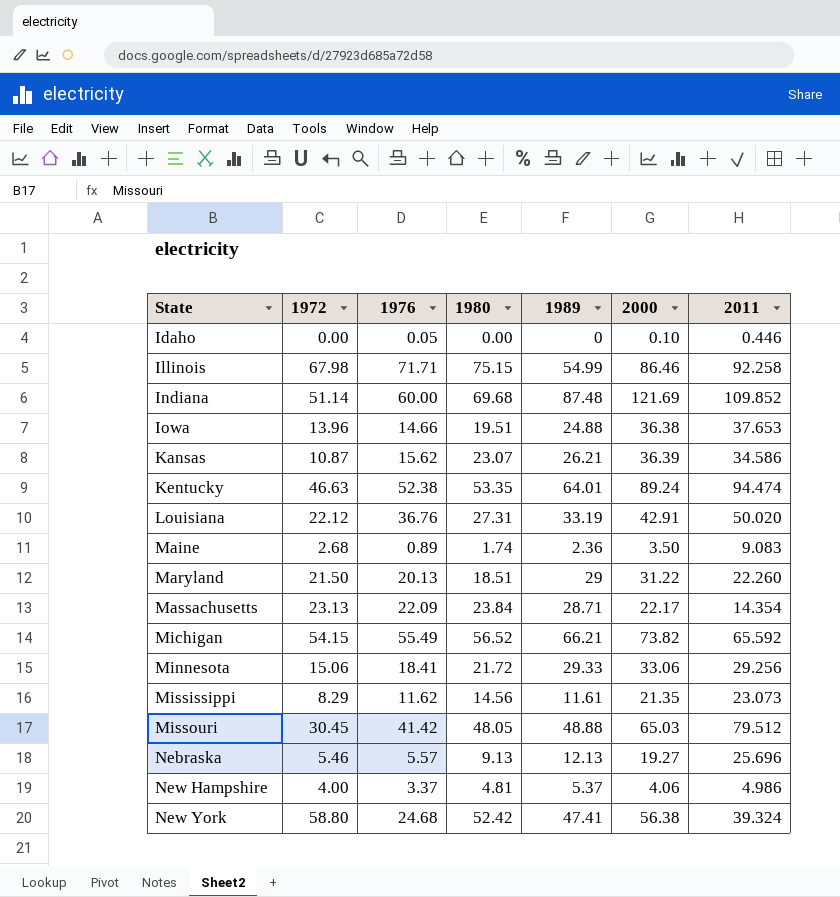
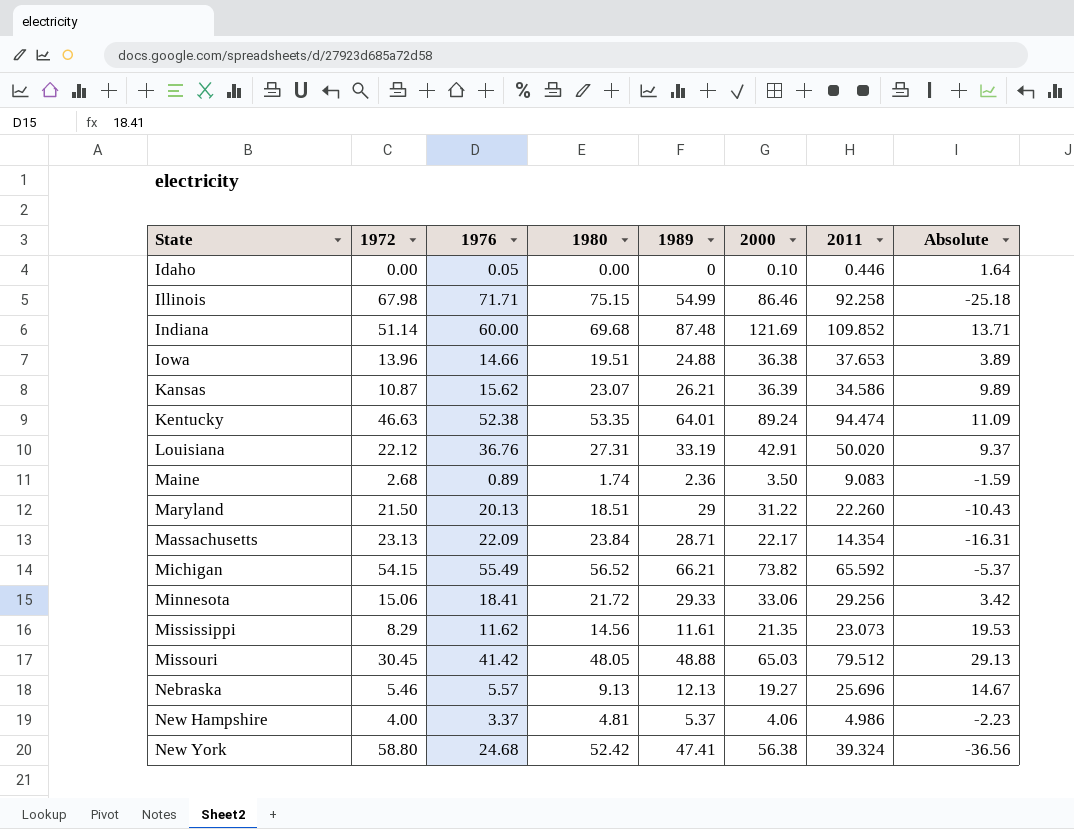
column Absolute | position: none -> 8

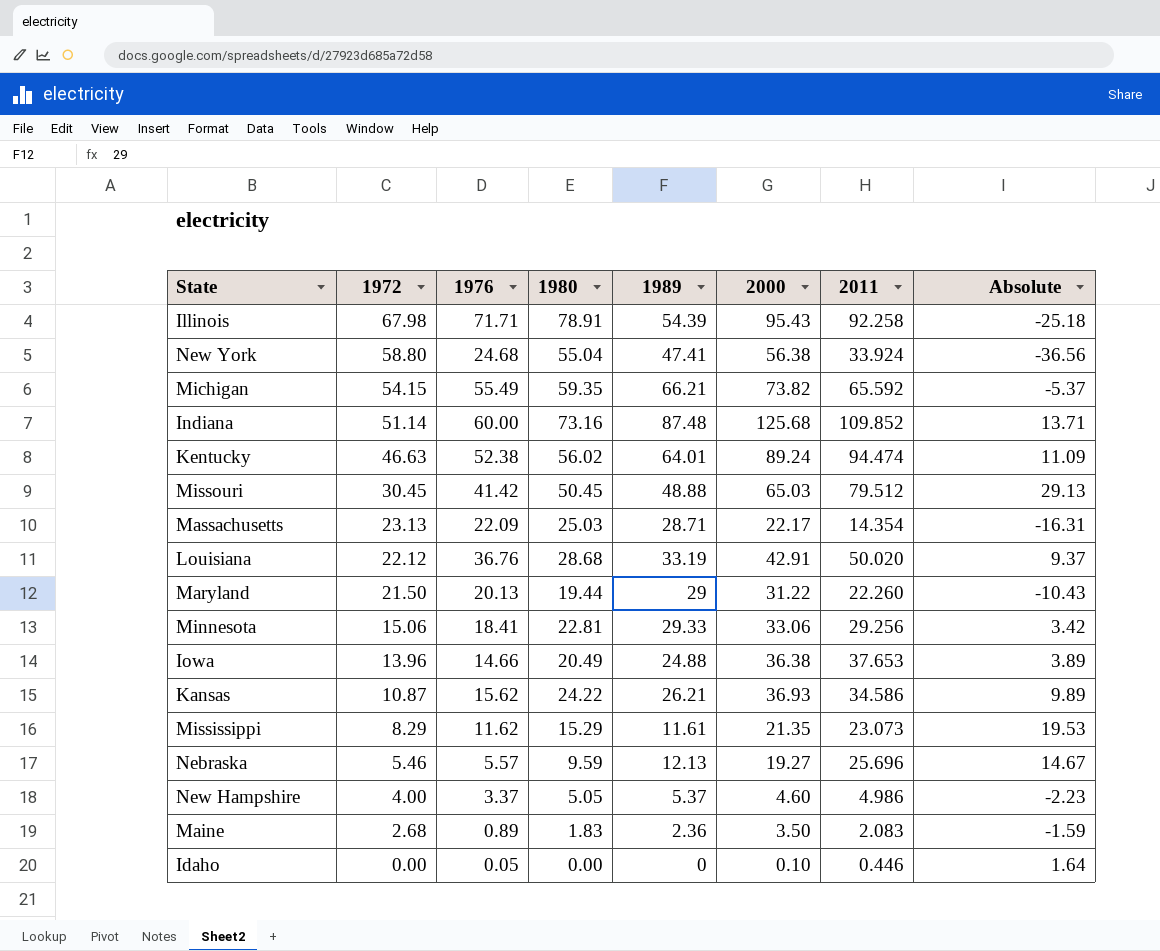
row order: State ascending -> 1972 descending
Illinois | 1980: 75.15 -> 78.91
Illinois | 1989: 54.99 -> 54.39
Illinois | 2000: 86.46 -> 95.43
New York | 1980: 52.42 -> 55.04
New York | 2011: 39.324 -> 33.924
Michigan | 1980: 56.52 -> 59.35
Indiana | 1980: 69.68 -> 73.16
Indiana | 2000: 121.69 -> 125.68
Kentucky | 1980: 53.35 -> 56.02
Missouri | 1980: 48.05 -> 50.45
Massachusetts | 1980: 23.84 -> 25.03
Louisiana | 1980: 27.31 -> 28.68
Maryland | 1980: 18.51 -> 19.44
Minnesota | 1980: 21.72 -> 22.81
Iowa | 1980: 19.51 -> 20.49
Kansas | 1980: 23.07 -> 24.22
Kansas | 2000: 36.39 -> 36.93
Mississippi | 1980: 14.56 -> 15.29
Nebraska | 1980: 9.13 -> 9.59
New Hampshire | 1980: 4.81 -> 5.05
New Hampshire | 2000: 4.06 -> 4.60
Maine | 1980: 1.74 -> 1.83
Maine | 2011: 9.083 -> 2.083

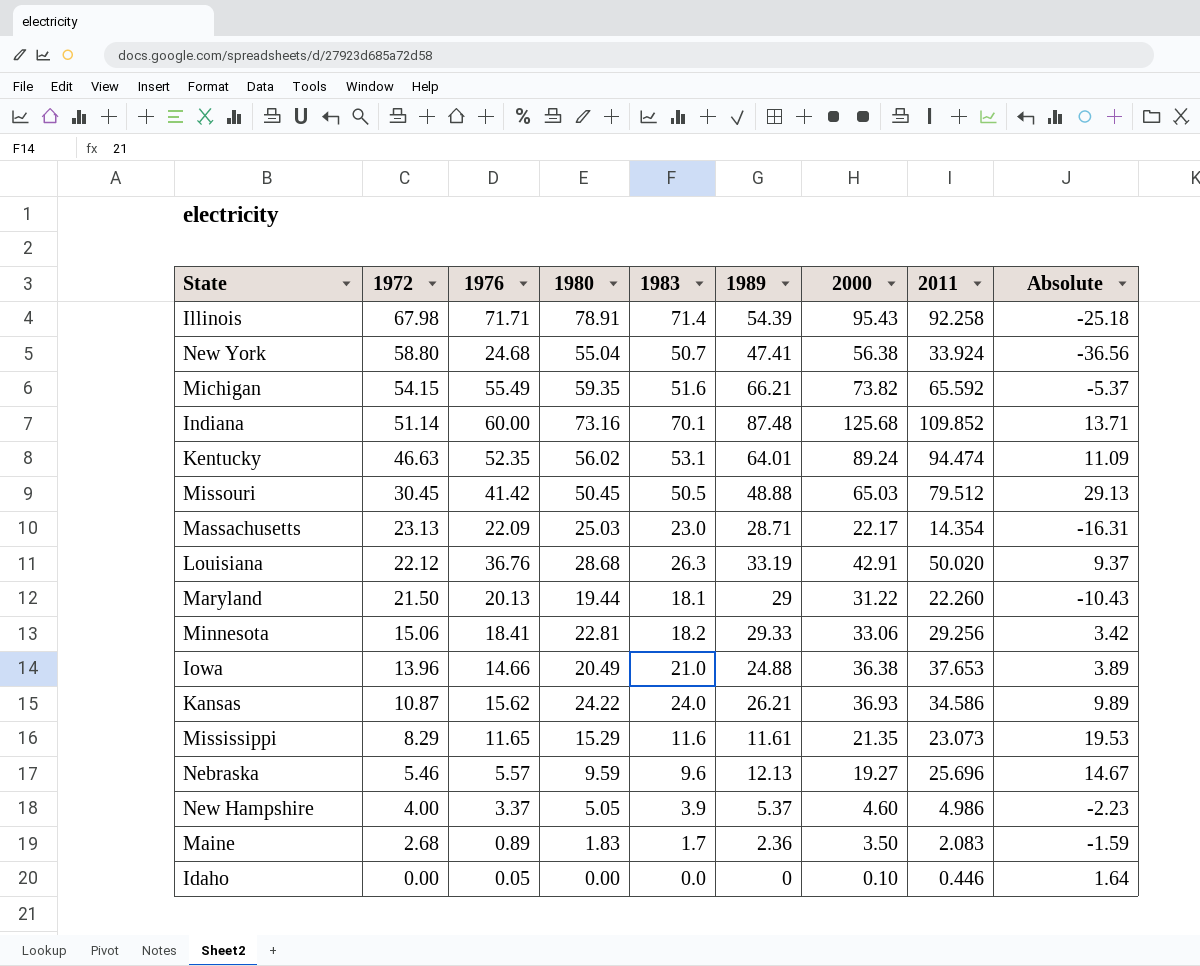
column 1983 | position: none -> 5
Kentucky | 1976: 52.38 -> 52.35
Mississippi | 1976: 11.62 -> 11.65

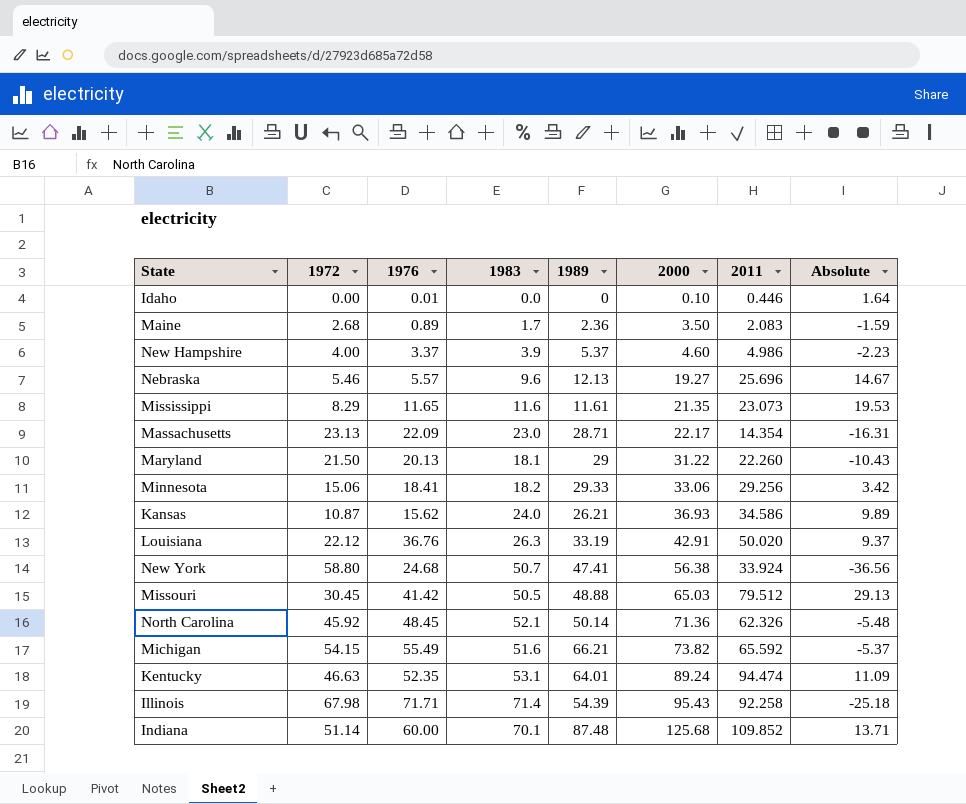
row order: 1972 descending -> 2000 ascending
column 1980 | position: 4 -> none
row Iowa: 13.96 | 14.66 | 20.49 | 21.0 | 24.88 | 36.38 | 37.653 | 3.89 -> none
Idaho | 1976: 0.05 -> 0.01
row North Carolina: none -> 45.92 | 48.45 | 52.1 | 50.14 | 71.36 | 62.326 | -5.48

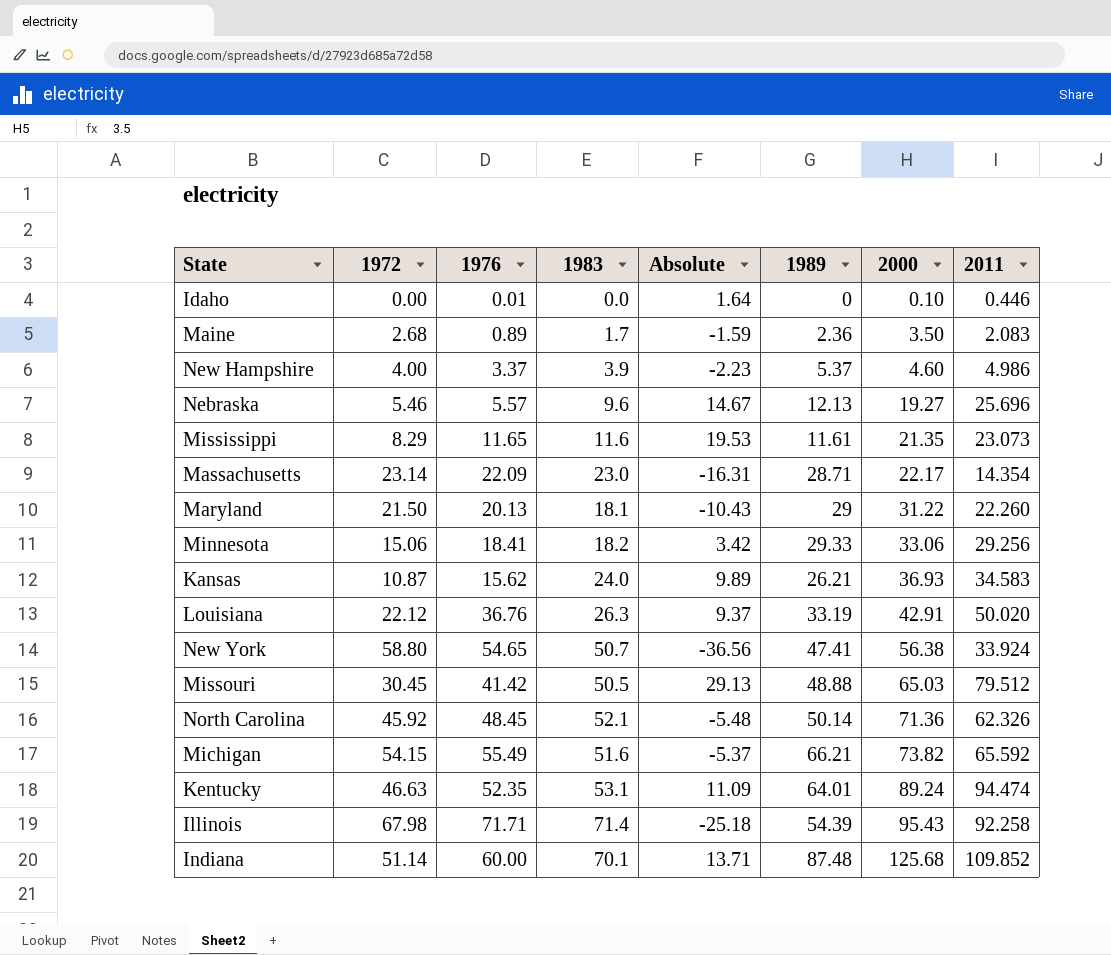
column Absolute | position: 8 -> 5
Massachusetts | 1972: 23.13 -> 23.14
Kansas | 2011: 34.586 -> 34.583
New York | 1976: 24.68 -> 54.65

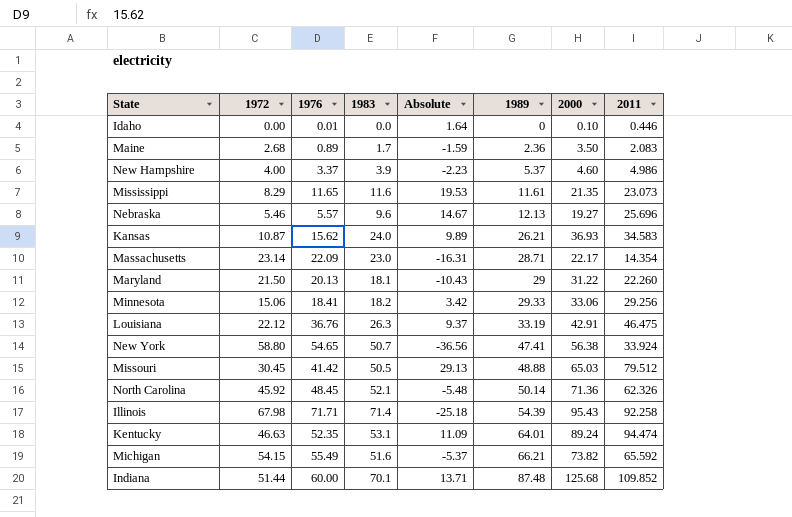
row order: 2000 ascending -> 1989 ascending
Louisiana | 2011: 50.020 -> 46.475
Indiana | 1972: 51.14 -> 51.44

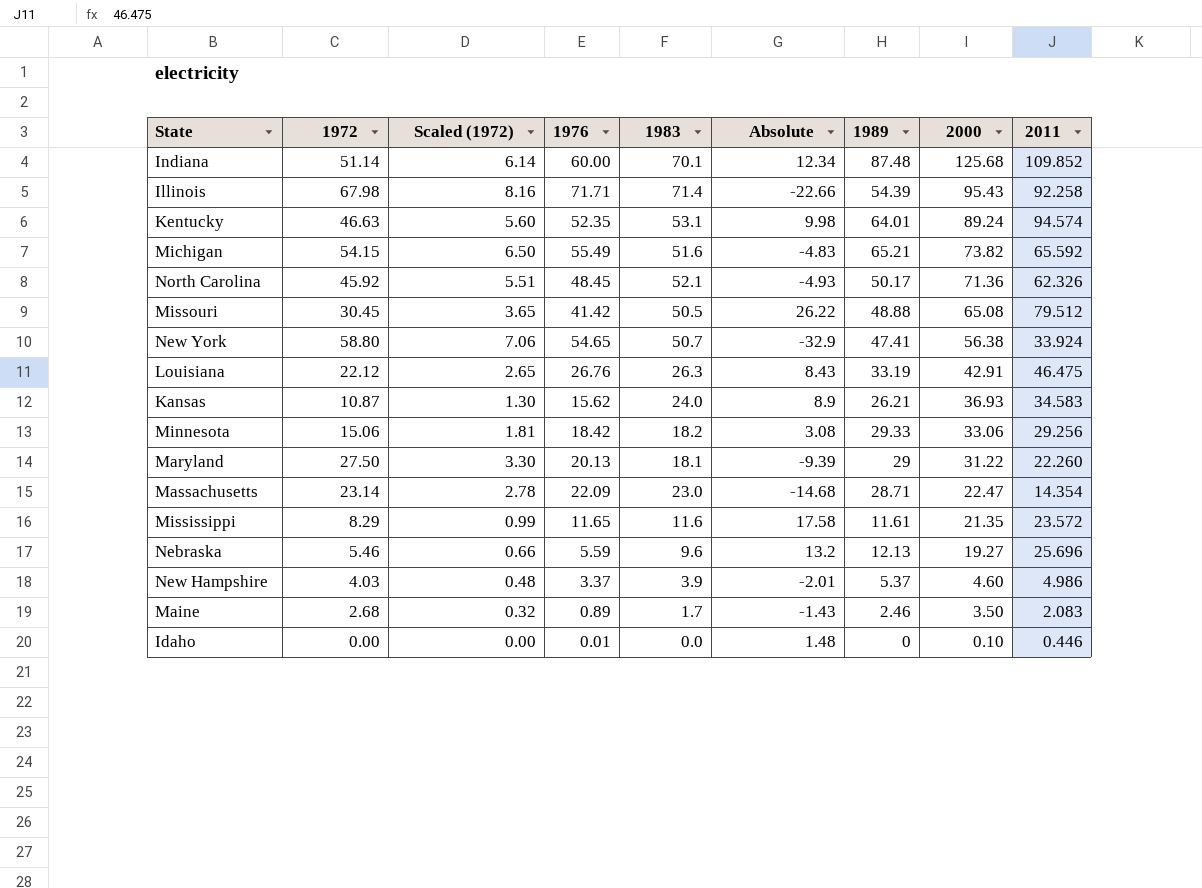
row order: 1989 ascending -> 2000 descending
column Scaled (1972) | formula: none -> [1972] * 0.12
Indiana | 1972: 51.44 -> 51.14
Indiana | Absolute: 13.71 -> 12.34
Illinois | Absolute: -25.18 -> -22.66
Kentucky | Absolute: 11.09 -> 9.98
Kentucky | 2011: 94.474 -> 94.574
Michigan | Absolute: -5.37 -> -4.83
Michigan | 1989: 66.21 -> 65.21
North Carolina | Absolute: -5.48 -> -4.93
North Carolina | 1989: 50.14 -> 50.17
Missouri | Absolute: 29.13 -> 26.22
Missouri | 2000: 65.03 -> 65.08
New York | Absolute: -36.56 -> -32.9
Louisiana | 1976: 36.76 -> 26.76
Louisiana | Absolute: 9.37 -> 8.43
Kansas | Absolute: 9.89 -> 8.9
Minnesota | 1976: 18.41 -> 18.42
Minnesota | Absolute: 3.42 -> 3.08
Maryland | 1972: 21.50 -> 27.50
Maryland | Absolute: -10.43 -> -9.39
Massachusetts | Absolute: -16.31 -> -14.68
Massachusetts | 2000: 22.17 -> 22.47
Mississippi | Absolute: 19.53 -> 17.58
Mississippi | 2011: 23.073 -> 23.572
Nebraska | 1976: 5.57 -> 5.59
Nebraska | Absolute: 14.67 -> 13.2
New Hampshire | 1972: 4.00 -> 4.03
New Hampshire | Absolute: -2.23 -> -2.01
Maine | Absolute: -1.59 -> -1.43
Maine | 1989: 2.36 -> 2.46
Idaho | Absolute: 1.64 -> 1.48

